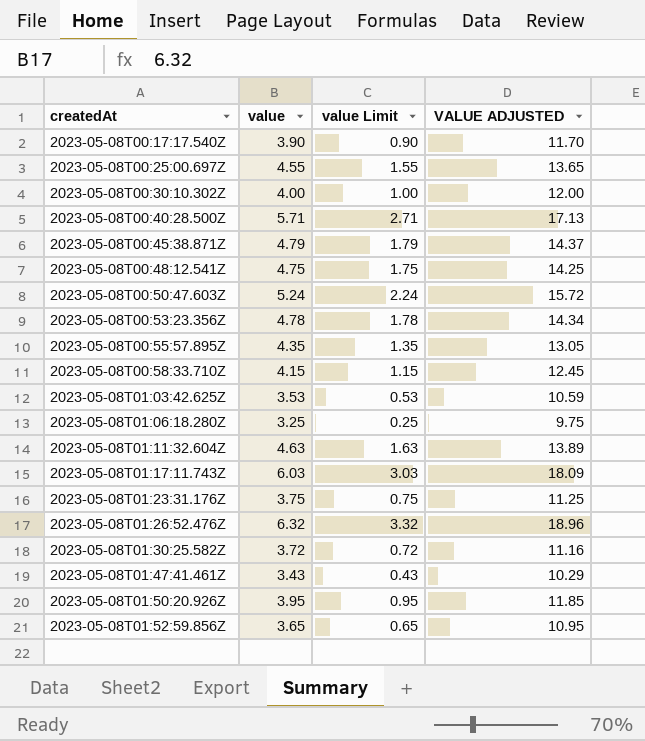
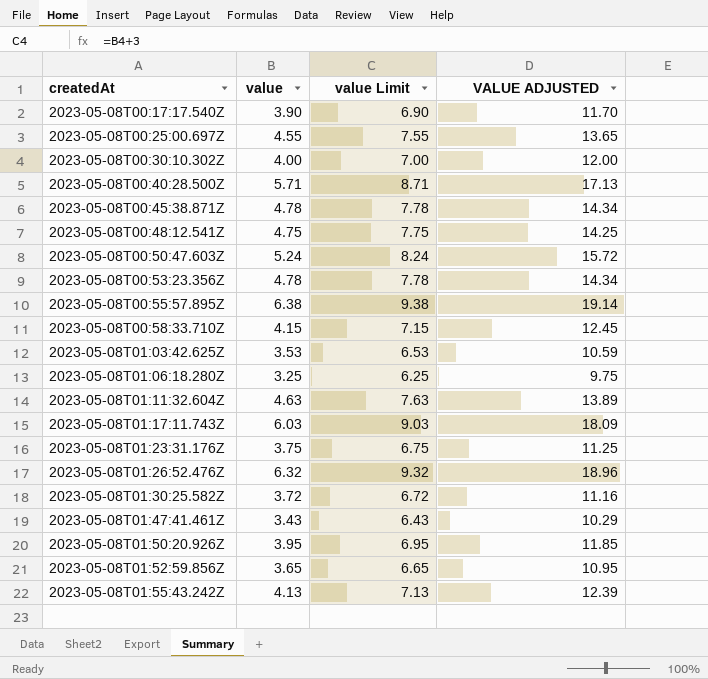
column value Limit | formula: [value] - 3 -> [value] + 3
2023-05-08T00:45:38.871Z | value: 4.79 -> 4.78
2023-05-08T00:45:38.871Z | VALUE ADJUSTED: 14.37 -> 14.34
2023-05-08T00:55:57.895Z | value: 4.35 -> 6.38
2023-05-08T00:55:57.895Z | VALUE ADJUSTED: 13.05 -> 19.14
row 2023-05-08T01:55:43.242Z: none -> 4.13 | 7.13 | 12.39

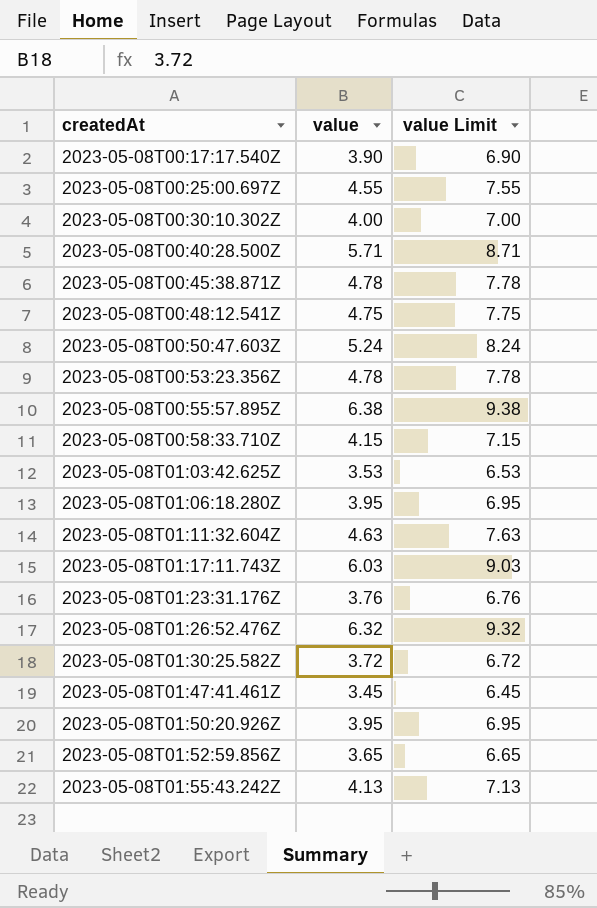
column VALUE ADJUSTED | formula: [value] * 3 -> none
2023-05-08T01:06:18.280Z | value: 3.25 -> 3.95
2023-05-08T01:06:18.280Z | value Limit: 6.25 -> 6.95
2023-05-08T01:23:31.176Z | value: 3.75 -> 3.76
2023-05-08T01:23:31.176Z | value Limit: 6.75 -> 6.76
2023-05-08T01:47:41.461Z | value: 3.43 -> 3.45
2023-05-08T01:47:41.461Z | value Limit: 6.43 -> 6.45

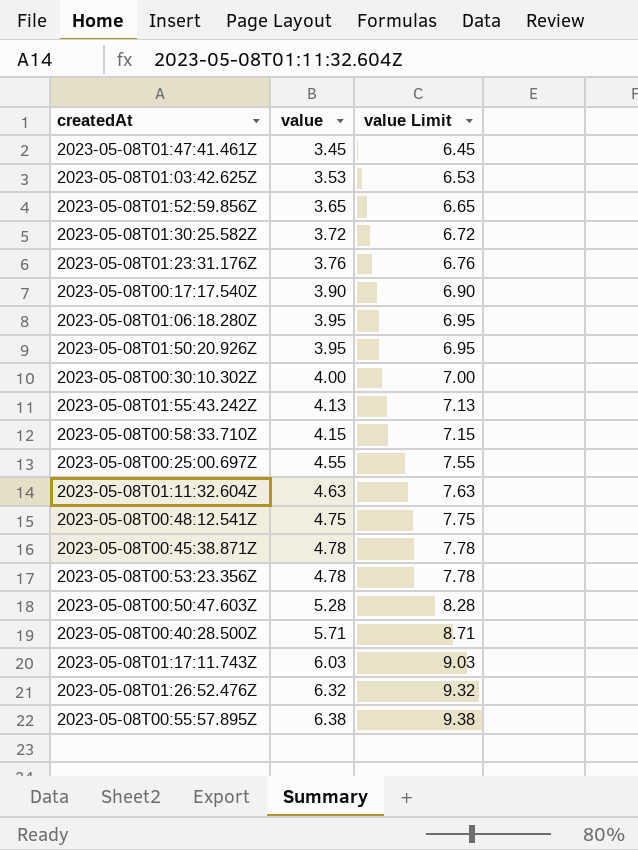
row order: createdAt ascending -> value ascending
2023-05-08T00:50:47.603Z | value: 5.24 -> 5.28
2023-05-08T00:50:47.603Z | value Limit: 8.24 -> 8.28

